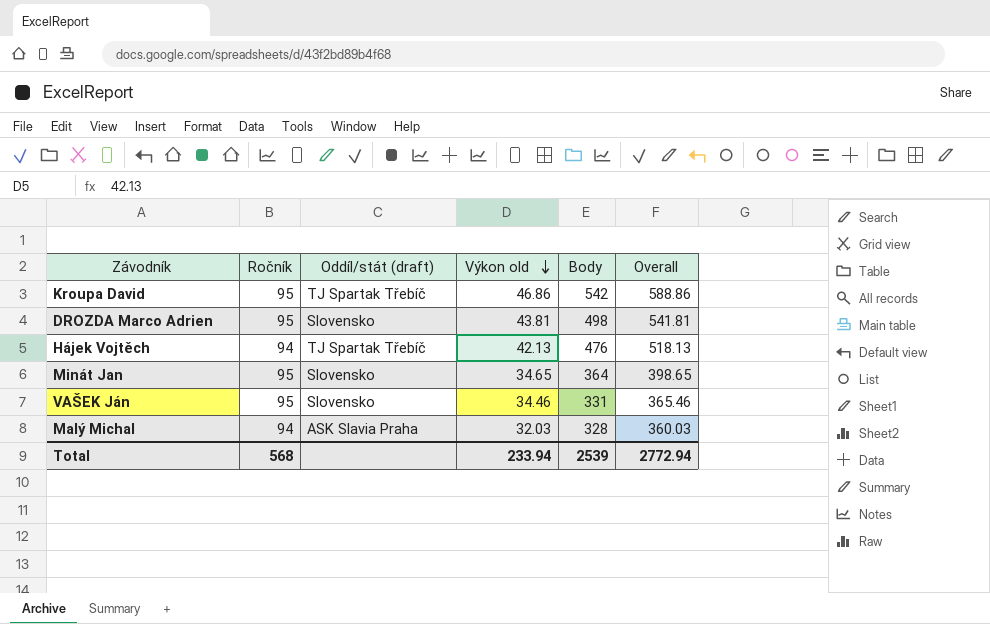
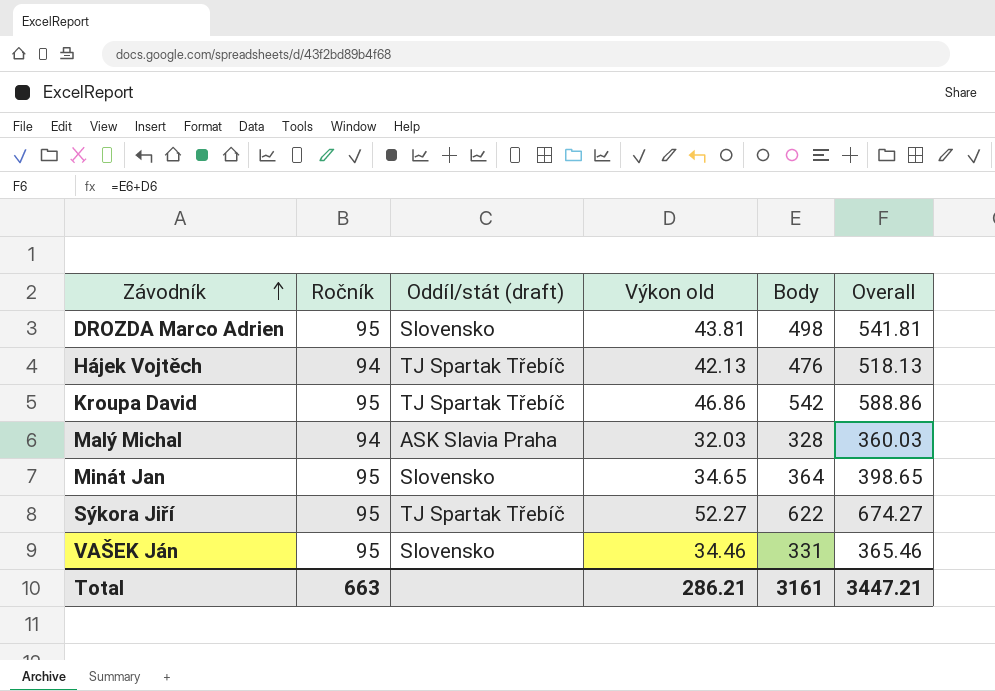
row order: Výkon old descending -> Závodník ascending
row Sýkora Jiří: none -> 95 | TJ Spartak Třebíč | 52.27 | 622 | 674.27
Total | Ročník: 568 -> 663
Total | Výkon old: 233.94 -> 286.21
Total | Body: 2539 -> 3161
Total | Overall: 2772.94 -> 3447.21

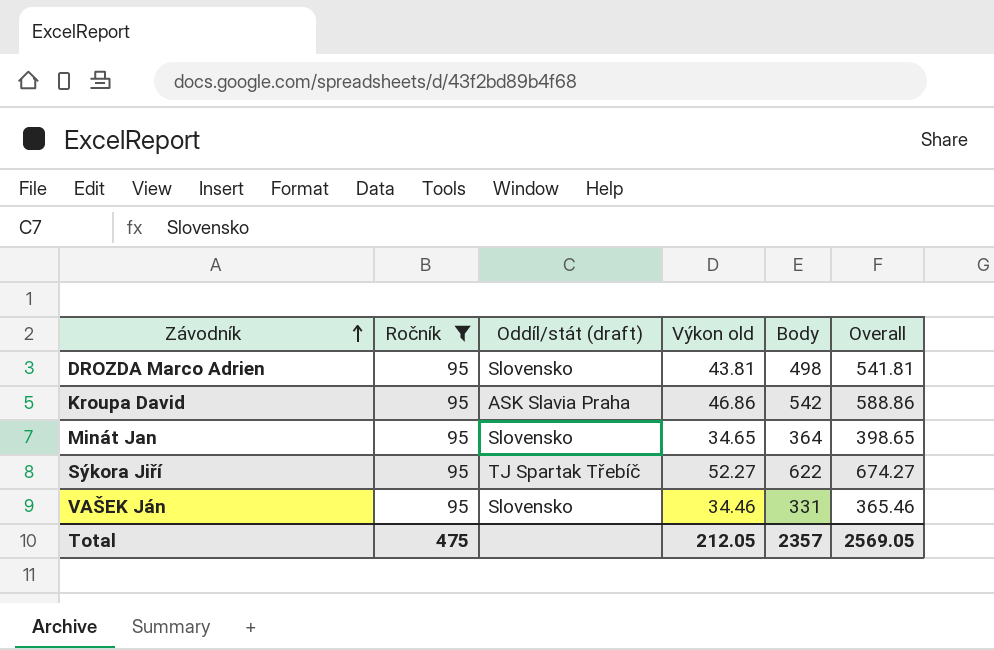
filter: none -> Ročník = 95
Kroupa David | Oddíl/stát (draft): TJ Spartak Třebíč -> ASK Slavia Praha
Total | Ročník: 663 -> 475
Total | Výkon old: 286.21 -> 212.05
Total | Body: 3161 -> 2357
Total | Overall: 3447.21 -> 2569.05

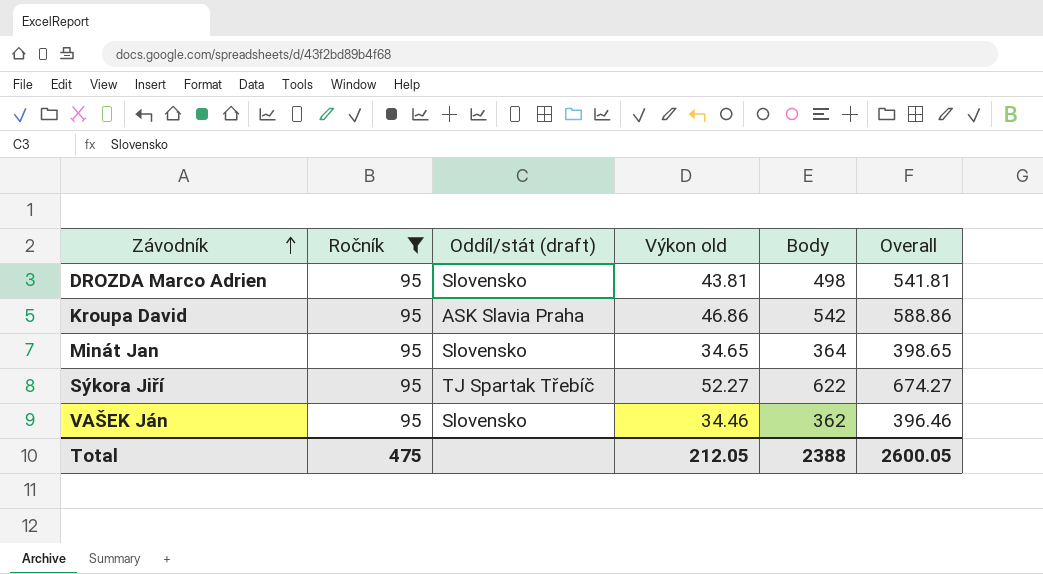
VAŠEK Ján | Body: 331 -> 362
VAŠEK Ján | Overall: 365.46 -> 396.46
Total | Body: 2357 -> 2388
Total | Overall: 2569.05 -> 2600.05

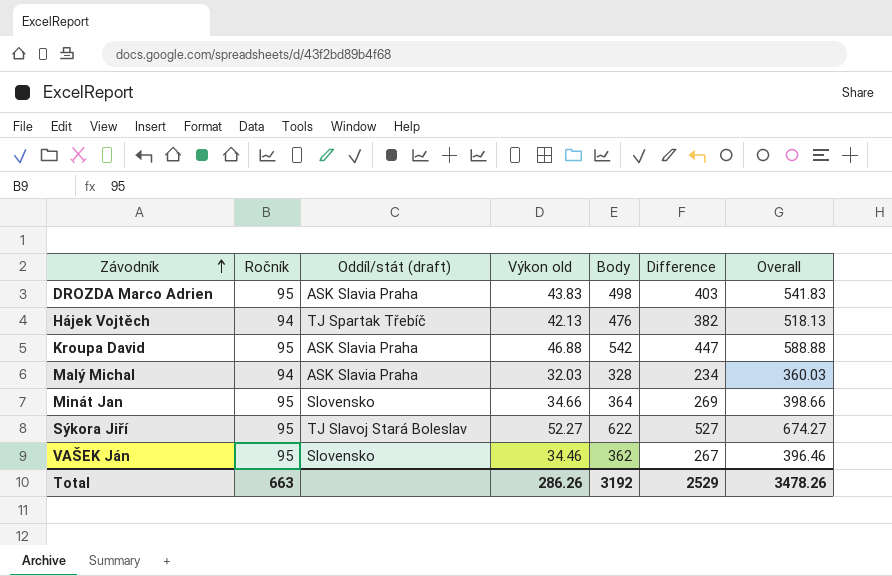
filter: Ročník = 95 -> none
column Difference | formula: none -> [Body] - [Ročník]
DROZDA Marco Adrien | Oddíl/stát (draft): Slovensko -> ASK Slavia Praha
DROZDA Marco Adrien | Výkon old: 43.81 -> 43.83
DROZDA Marco Adrien | Overall: 541.81 -> 541.83
Kroupa David | Výkon old: 46.86 -> 46.88
Kroupa David | Overall: 588.86 -> 588.88
Minát Jan | Výkon old: 34.65 -> 34.66
Minát Jan | Overall: 398.65 -> 398.66
Sýkora Jiří | Oddíl/stát (draft): TJ Spartak Třebíč -> TJ Slavoj Stará Boleslav
Total | Ročník: 475 -> 663
Total | Výkon old: 212.05 -> 286.26
Total | Body: 2388 -> 3192
Total | Overall: 2600.05 -> 3478.26

